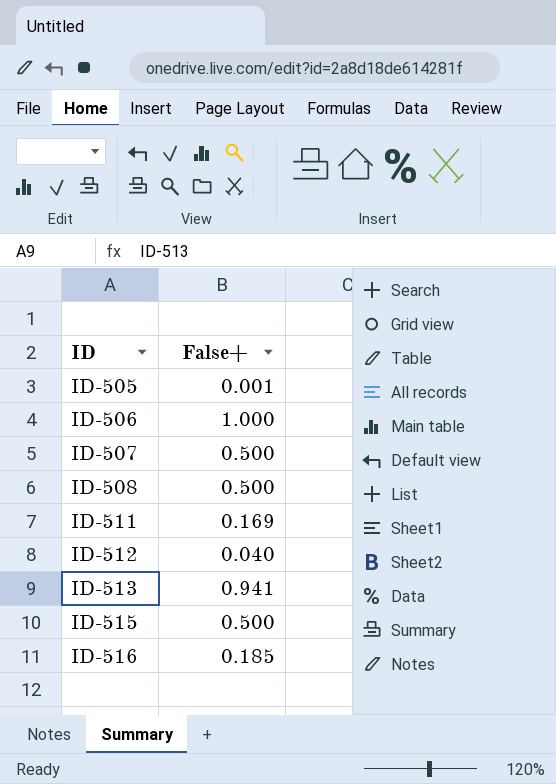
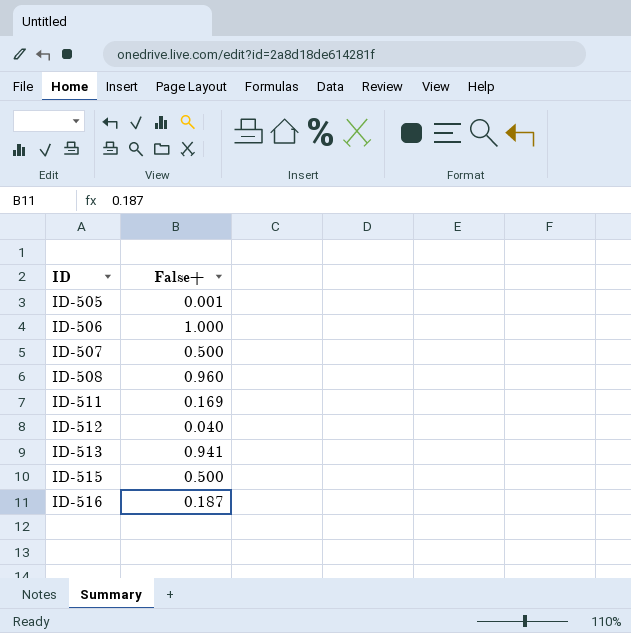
ID-508 | False+: 0.500 -> 0.960
ID-516 | False+: 0.185 -> 0.187

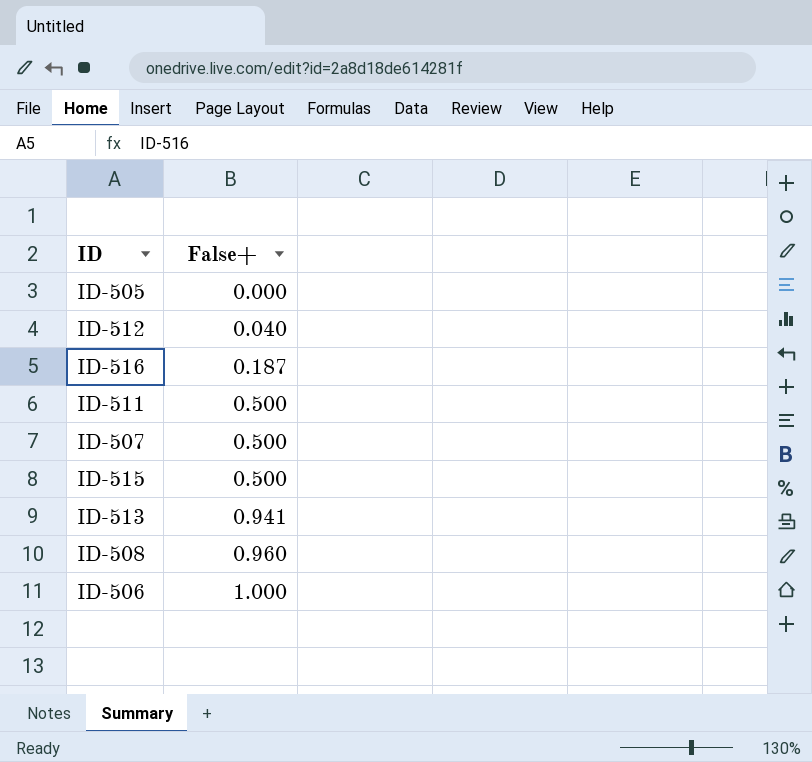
row order: ID ascending -> False+ ascending
ID-505 | False+: 0.001 -> 0.000
ID-511 | False+: 0.169 -> 0.500

